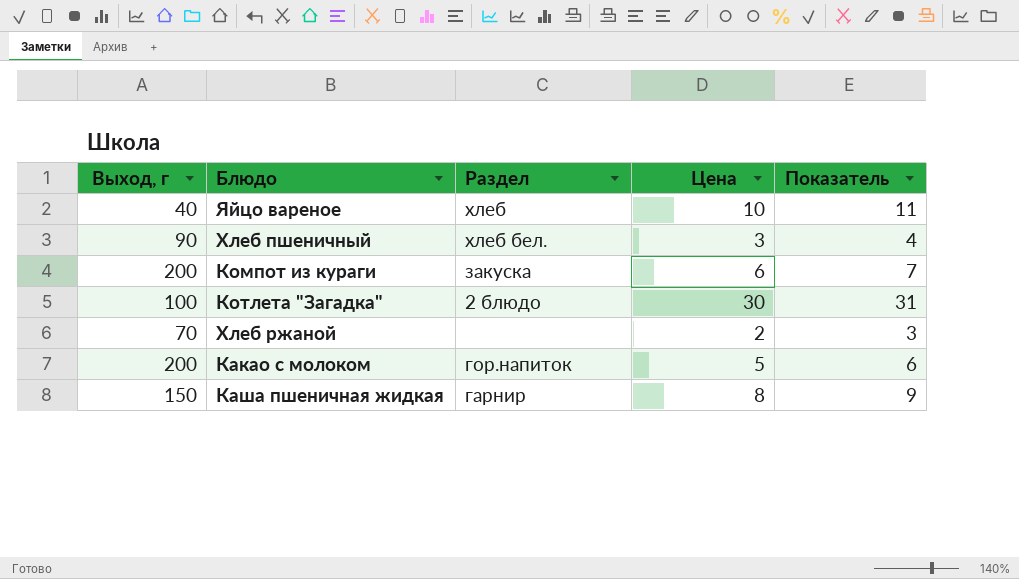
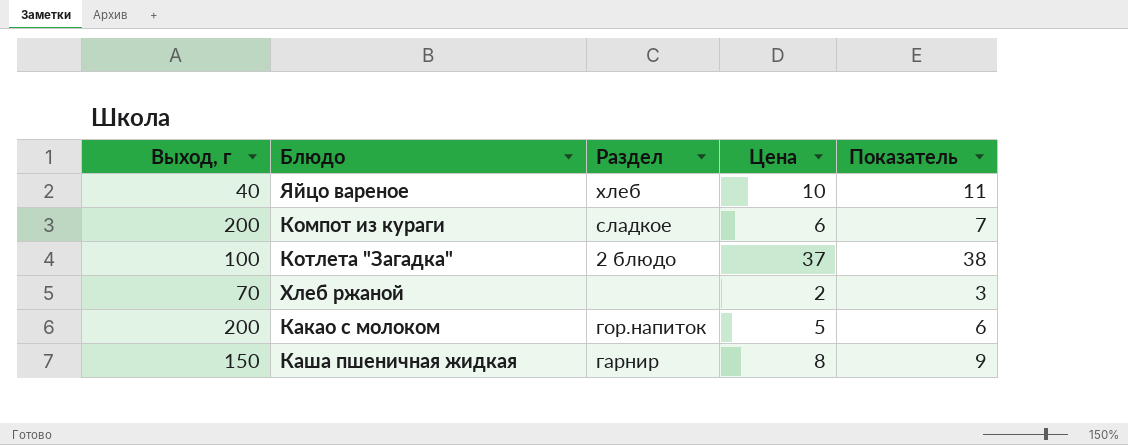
row Хлеб пшеничный: 90 | хлеб бел. | 3 | 4 -> none
Компот из кураги | Раздел: закуска -> сладкое
Котлета "Загадка" | Цена: 30 -> 37
Котлета "Загадка" | Показатель: 31 -> 38

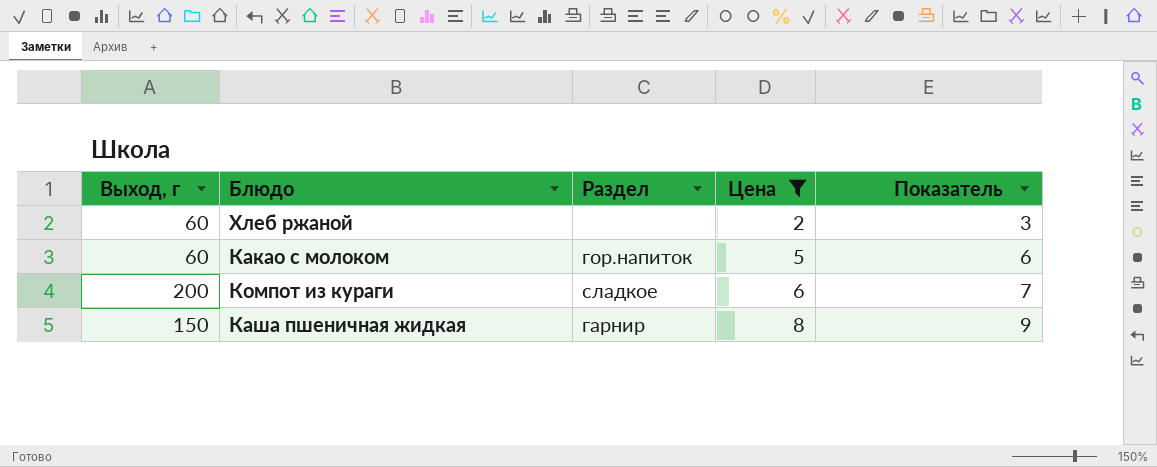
filter: none -> Цена <= 8
row order: none -> Цена ascending
Хлеб ржаной | Выход, г: 70 -> 60
Какао с молоком | Выход, г: 200 -> 60

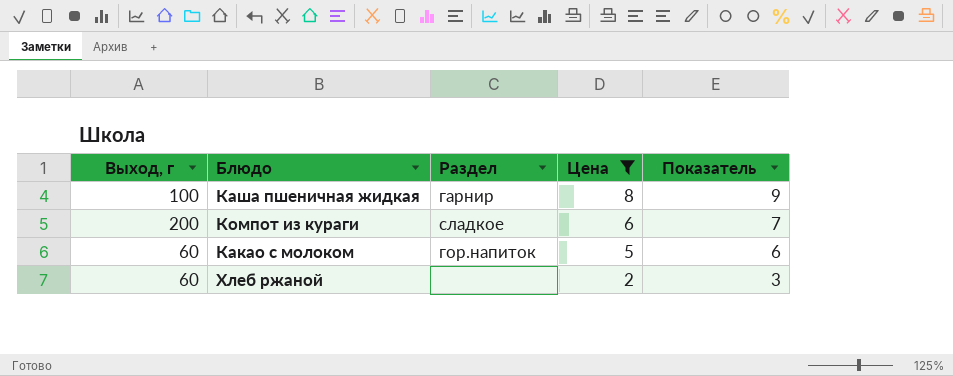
row order: Цена ascending -> Цена descending
Каша пшеничная жидкая | Выход, г: 150 -> 100

